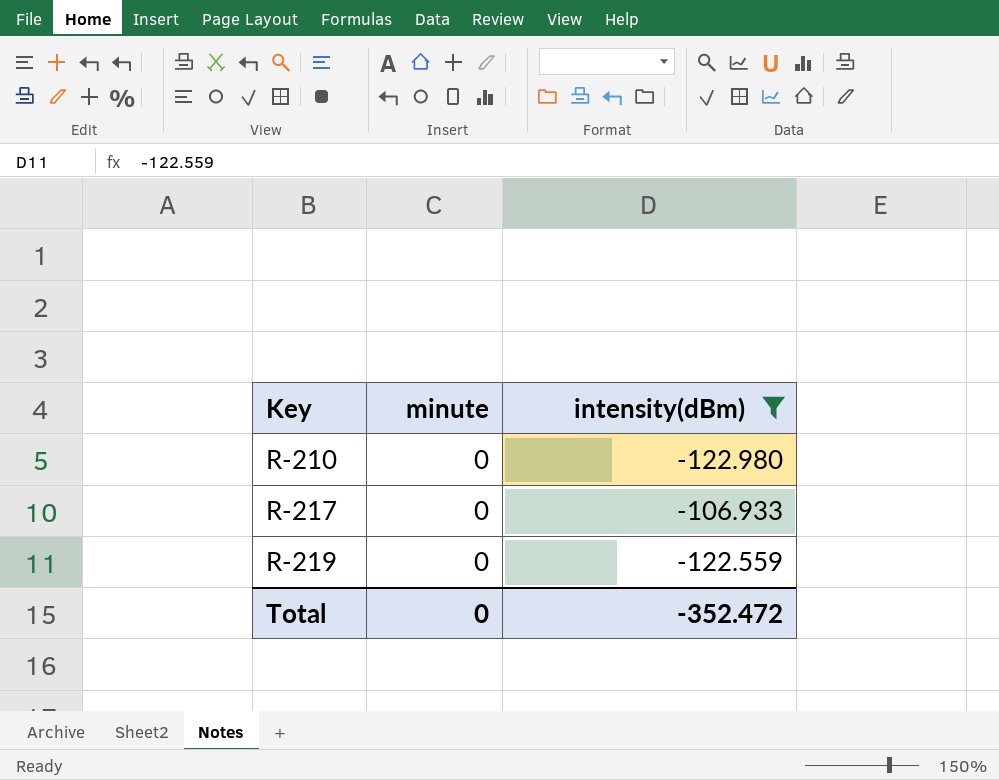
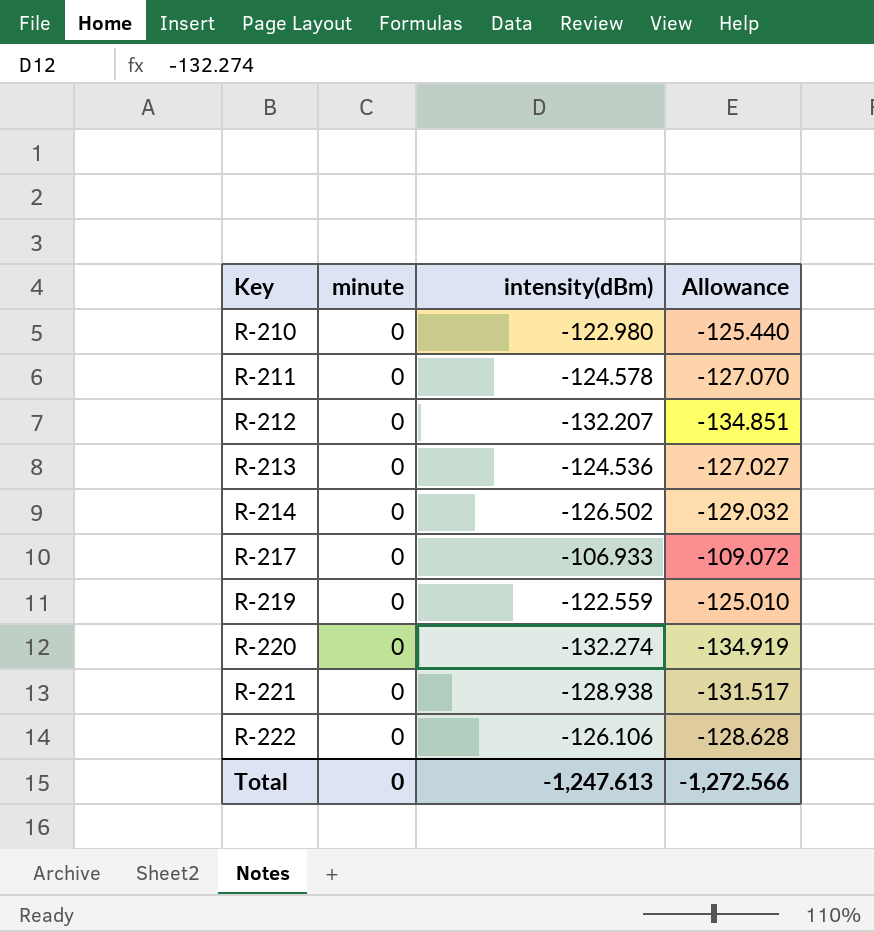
filter: intensity(dBm) >= -122.980 -> none
column Allowance | formula: none -> [intensity(dBm)] * 1.02
Total | intensity(dBm): -352.472 -> -1,247.613

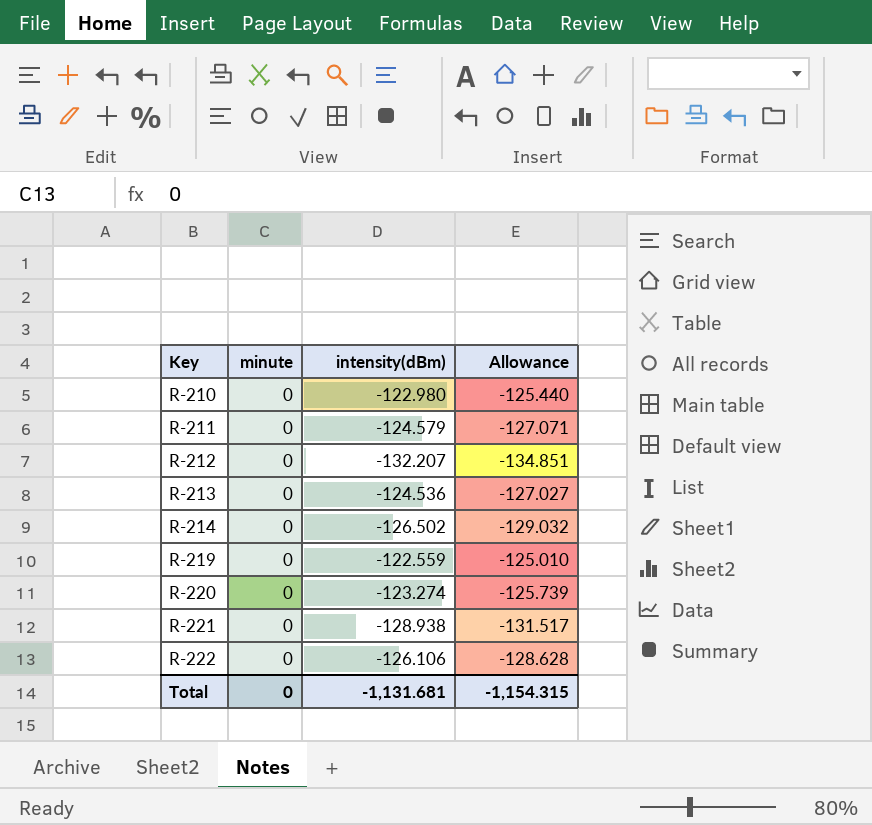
row R-217: 0 | -106.933 | -109.072 -> none
R-211 | intensity(dBm): -124.578 -> -124.579
R-211 | Allowance: -127.070 -> -127.071
R-220 | intensity(dBm): -132.274 -> -123.274
R-220 | Allowance: -134.919 -> -125.739
Total | intensity(dBm): -1,247.613 -> -1,131.681
Total | Allowance: -1,272.566 -> -1,154.315

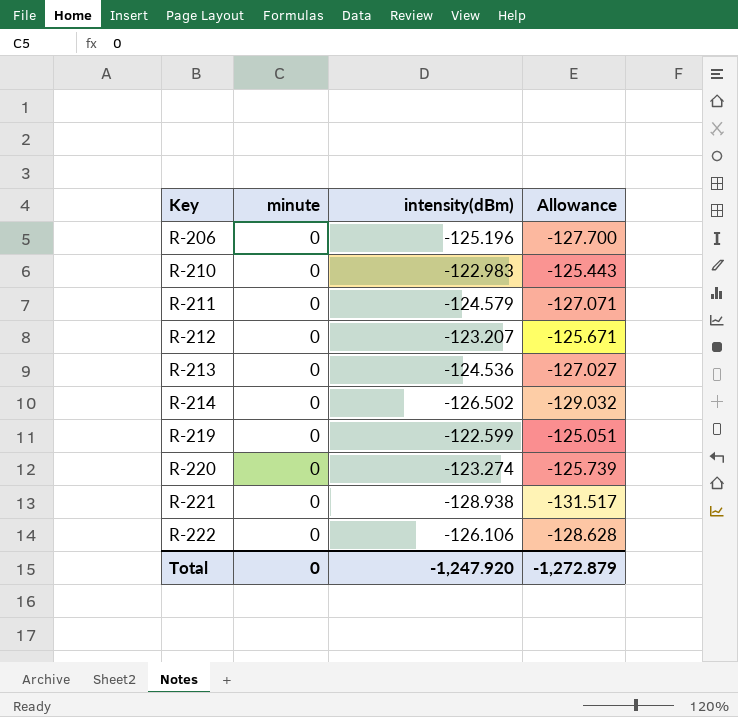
row R-206: none -> 0 | -125.196 | -127.700
R-210 | intensity(dBm): -122.980 -> -122.983
R-210 | Allowance: -125.440 -> -125.443
R-212 | intensity(dBm): -132.207 -> -123.207
R-212 | Allowance: -134.851 -> -125.671
R-219 | intensity(dBm): -122.559 -> -122.599
R-219 | Allowance: -125.010 -> -125.051
Total | intensity(dBm): -1,131.681 -> -1,247.920
Total | Allowance: -1,154.315 -> -1,272.879

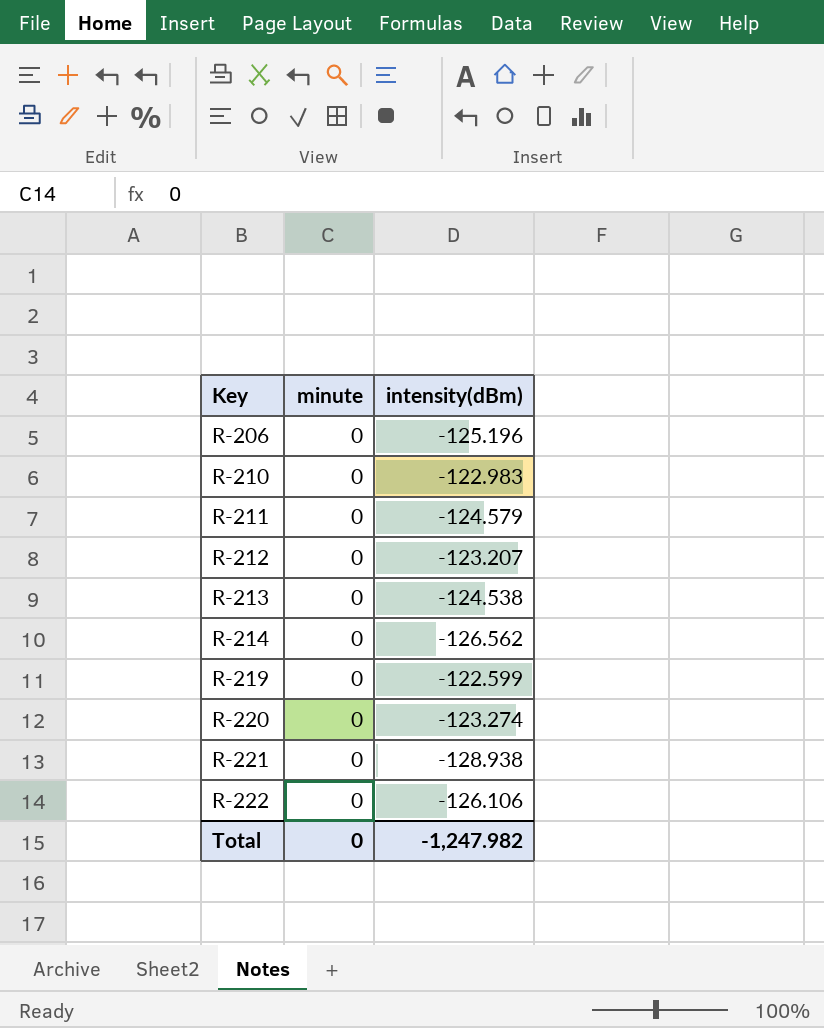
column Allowance | formula: [intensity(dBm)] * 1.02 -> none
R-213 | intensity(dBm): -124.536 -> -124.538
R-214 | intensity(dBm): -126.502 -> -126.562
Total | intensity(dBm): -1,247.920 -> -1,247.982

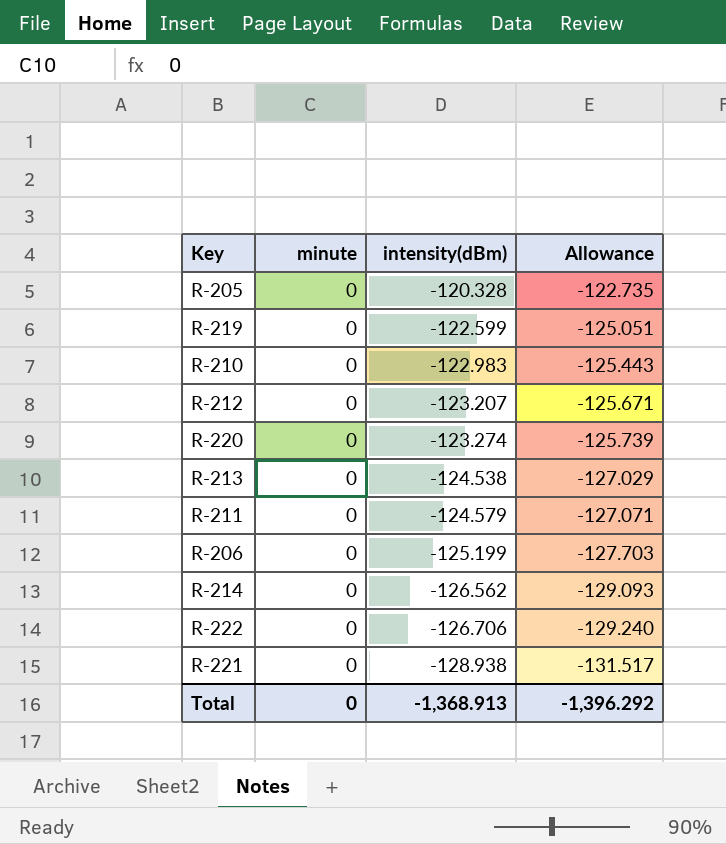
row order: Key ascending -> intensity(dBm) descending
column Allowance | formula: none -> [intensity(dBm)] * 1.02
row R-205: none -> 0 | -120.328 | -122.735
R-206 | intensity(dBm): -125.196 -> -125.199
R-222 | intensity(dBm): -126.106 -> -126.706
Total | intensity(dBm): -1,247.982 -> -1,368.913

